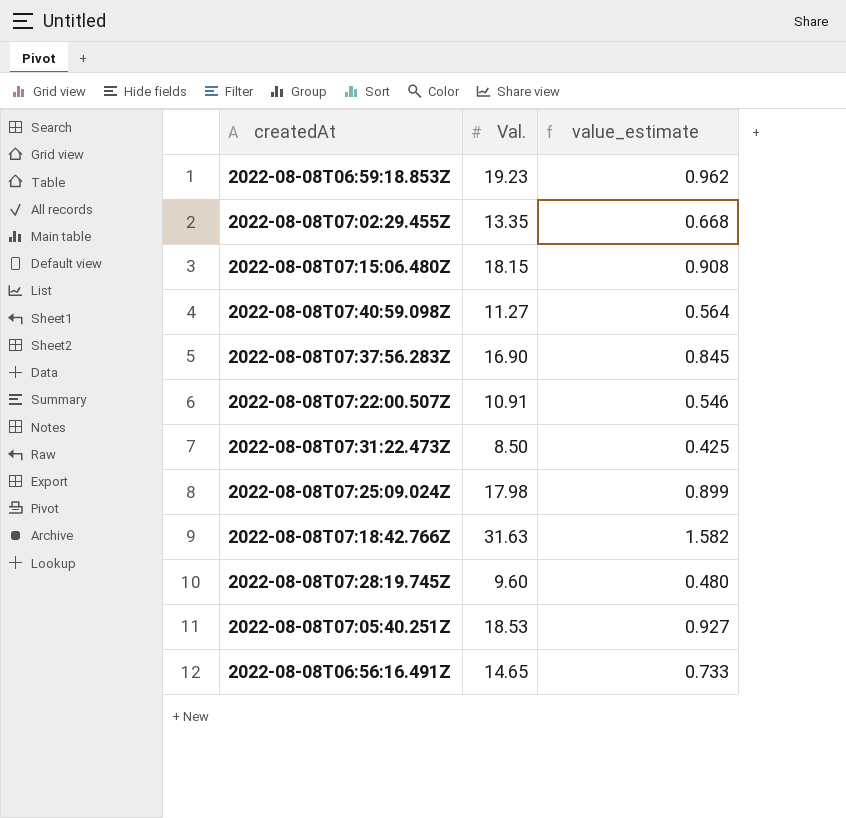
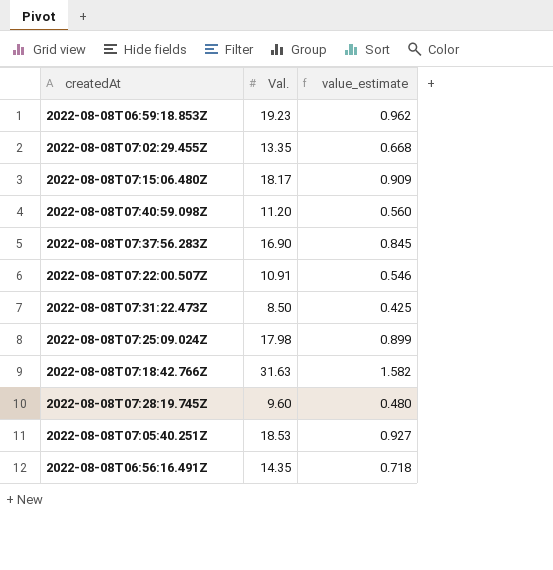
2022-08-08T07:15:06.480Z | Val.: 18.15 -> 18.17
2022-08-08T07:15:06.480Z | value_estimate: 0.908 -> 0.909
2022-08-08T07:40:59.098Z | Val.: 11.27 -> 11.20
2022-08-08T07:40:59.098Z | value_estimate: 0.564 -> 0.560
2022-08-08T06:56:16.491Z | Val.: 14.65 -> 14.35
2022-08-08T06:56:16.491Z | value_estimate: 0.733 -> 0.718

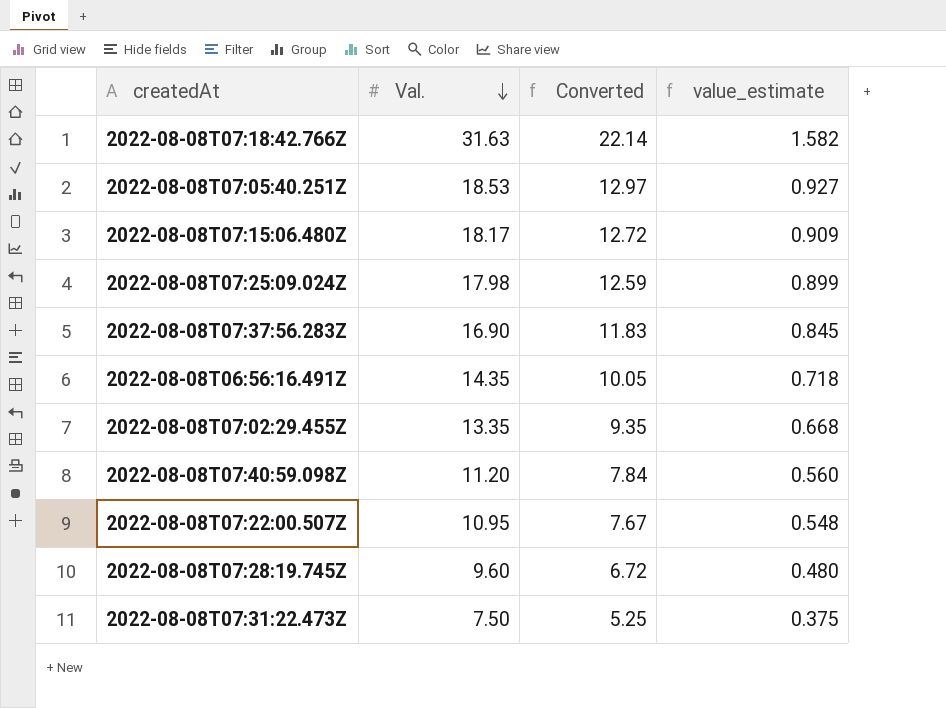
row order: none -> Val. descending
column Converted | formula: none -> [Val.] * 0.7
row 2022-08-08T06:59:18.853Z: 19.23 | 0.962 -> none
2022-08-08T07:22:00.507Z | Val.: 10.91 -> 10.95
2022-08-08T07:22:00.507Z | value_estimate: 0.546 -> 0.548
2022-08-08T07:31:22.473Z | Val.: 8.50 -> 7.50
2022-08-08T07:31:22.473Z | value_estimate: 0.425 -> 0.375

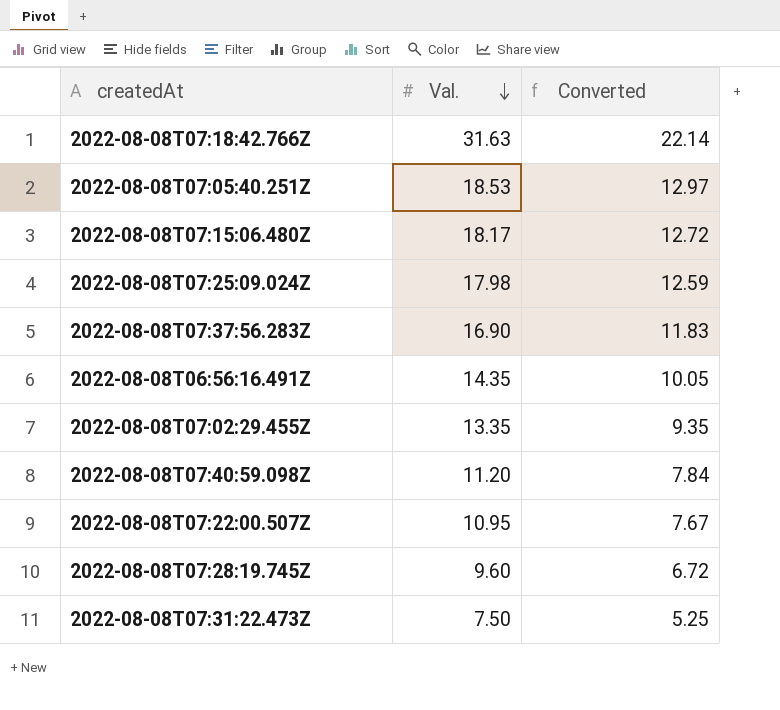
column value_estimate | formula: [Val.] * 0.05 -> none

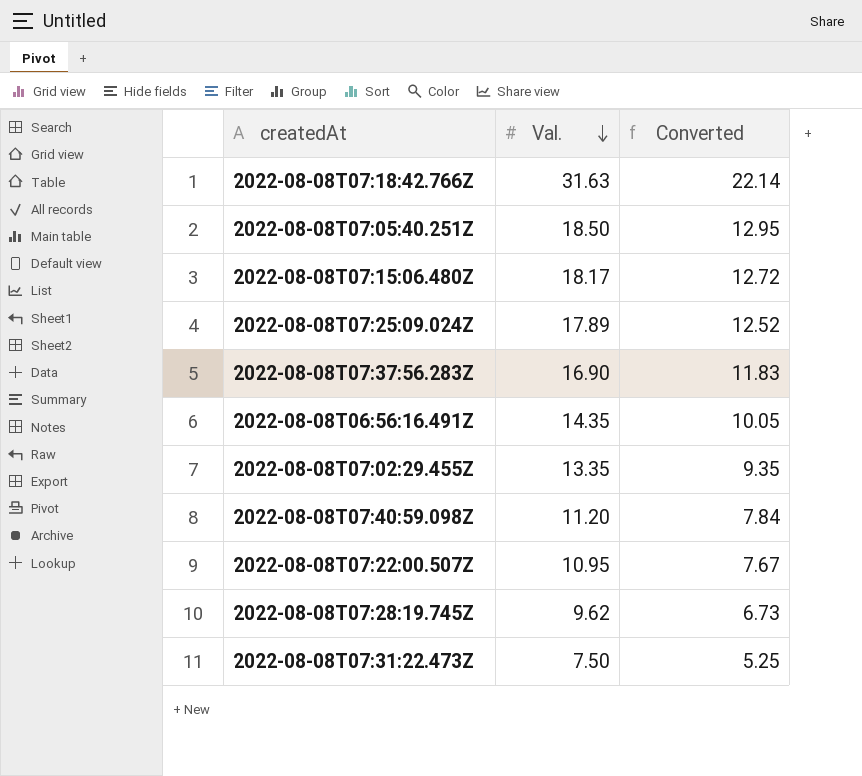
2022-08-08T07:05:40.251Z | Val.: 18.53 -> 18.50
2022-08-08T07:05:40.251Z | Converted: 12.97 -> 12.95
2022-08-08T07:25:09.024Z | Val.: 17.98 -> 17.89
2022-08-08T07:25:09.024Z | Converted: 12.59 -> 12.52
2022-08-08T07:28:19.745Z | Val.: 9.60 -> 9.62
2022-08-08T07:28:19.745Z | Converted: 6.72 -> 6.73

